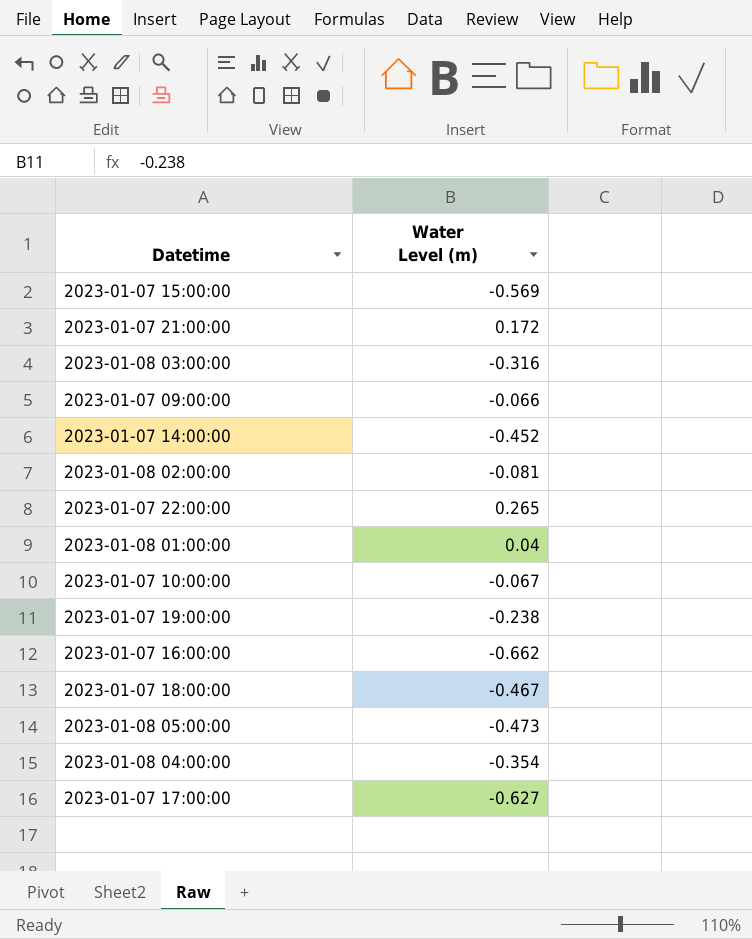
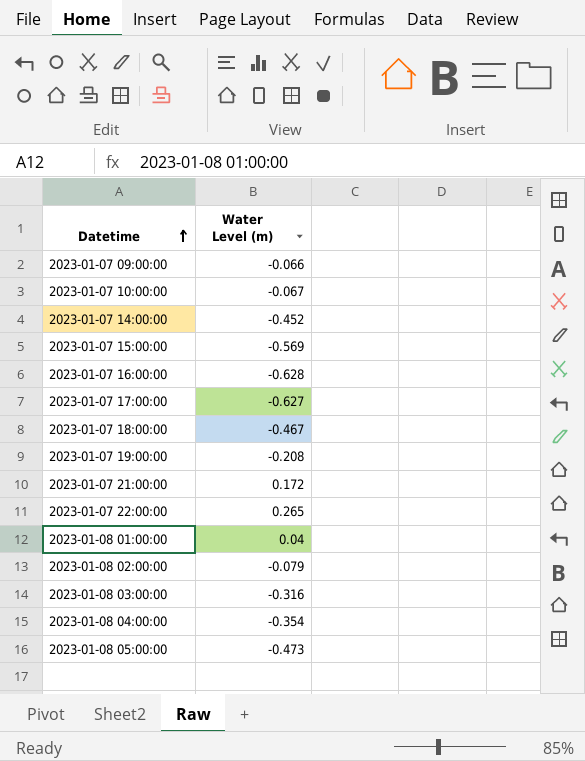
row order: none -> Datetime ascending
2023-01-07 16:00:00 | Water Level (m): -0.662 -> -0.628
2023-01-07 19:00:00 | Water Level (m): -0.238 -> -0.208
2023-01-08 02:00:00 | Water Level (m): -0.081 -> -0.079

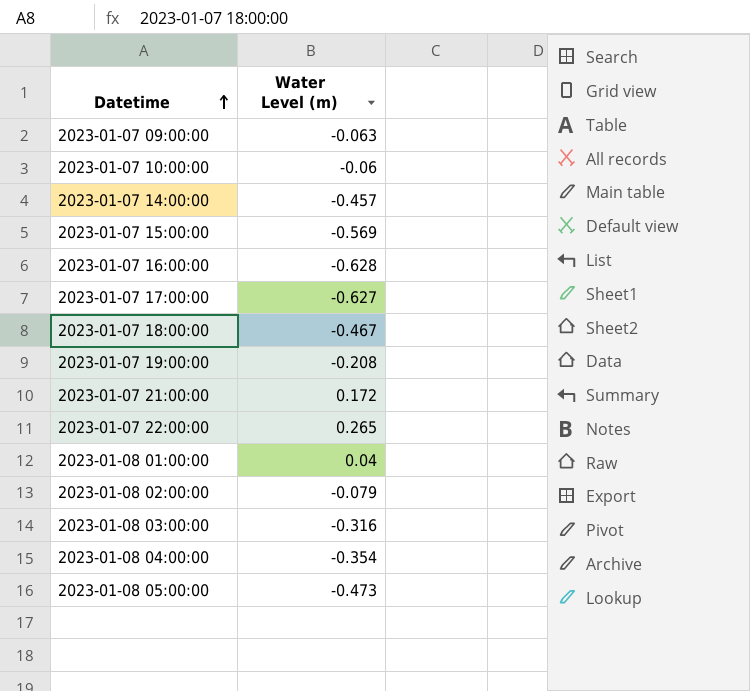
2023-01-07 09:00:00 | Water Level (m): -0.066 -> -0.063
2023-01-07 10:00:00 | Water Level (m): -0.067 -> -0.06
2023-01-07 14:00:00 | Water Level (m): -0.452 -> -0.457

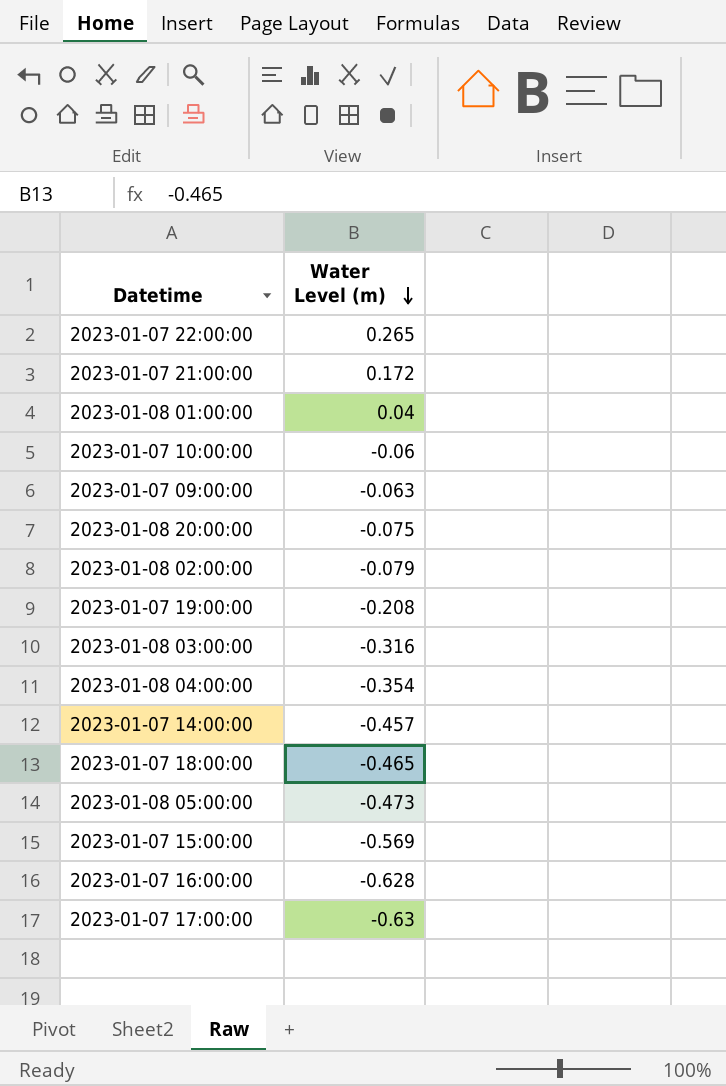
row order: Datetime ascending -> Water Level (m) descending
row 2023-01-08 20:00:00: none -> -0.075
2023-01-07 18:00:00 | Water Level (m): -0.467 -> -0.465
2023-01-07 17:00:00 | Water Level (m): -0.627 -> -0.63

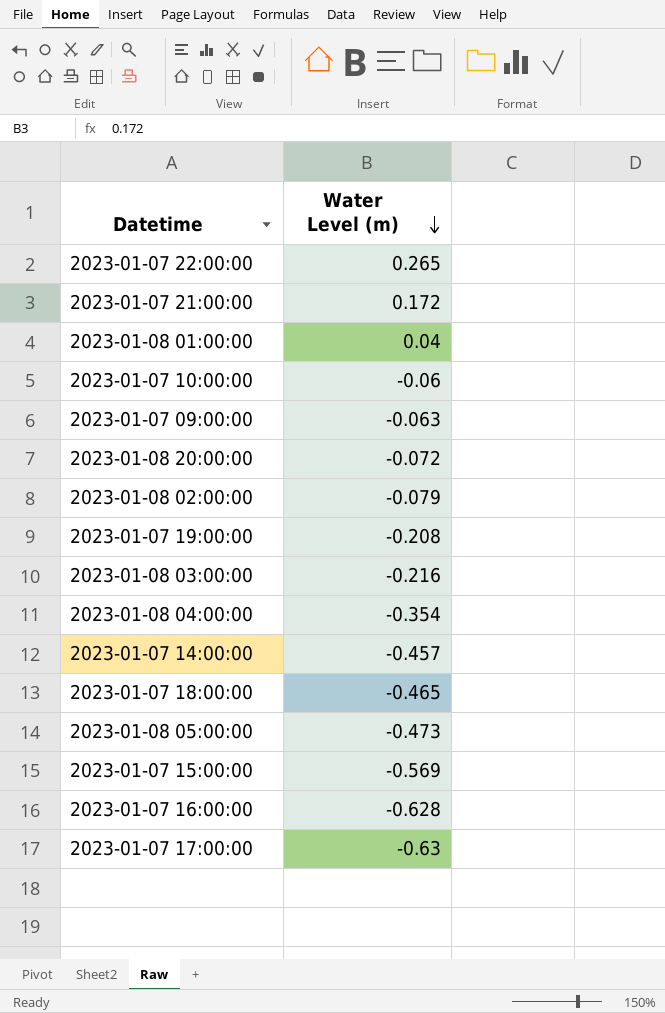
2023-01-08 20:00:00 | Water Level (m): -0.075 -> -0.072
2023-01-08 03:00:00 | Water Level (m): -0.316 -> -0.216

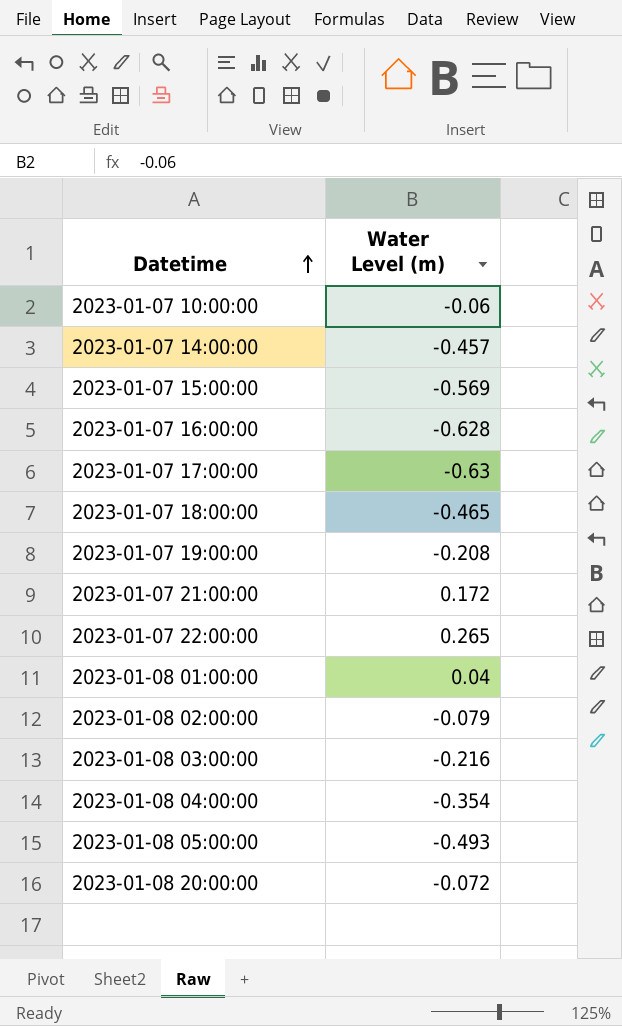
row order: Water Level (m) descending -> Datetime ascending
row 2023-01-07 09:00:00: -0.063 -> none
2023-01-08 05:00:00 | Water Level (m): -0.473 -> -0.493

